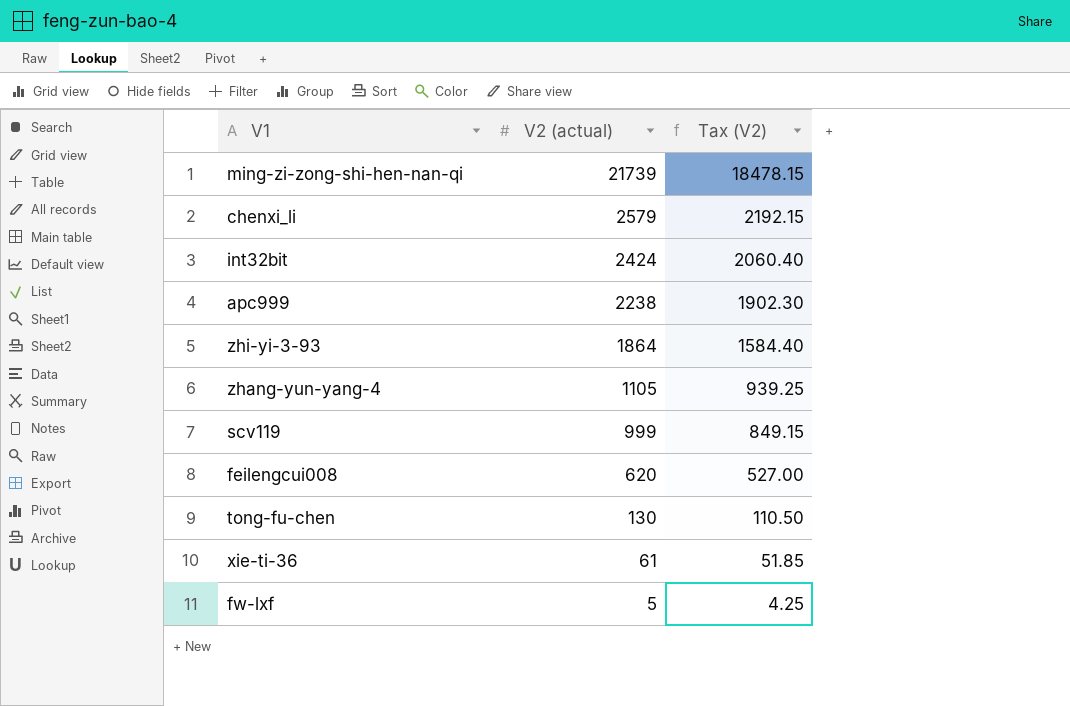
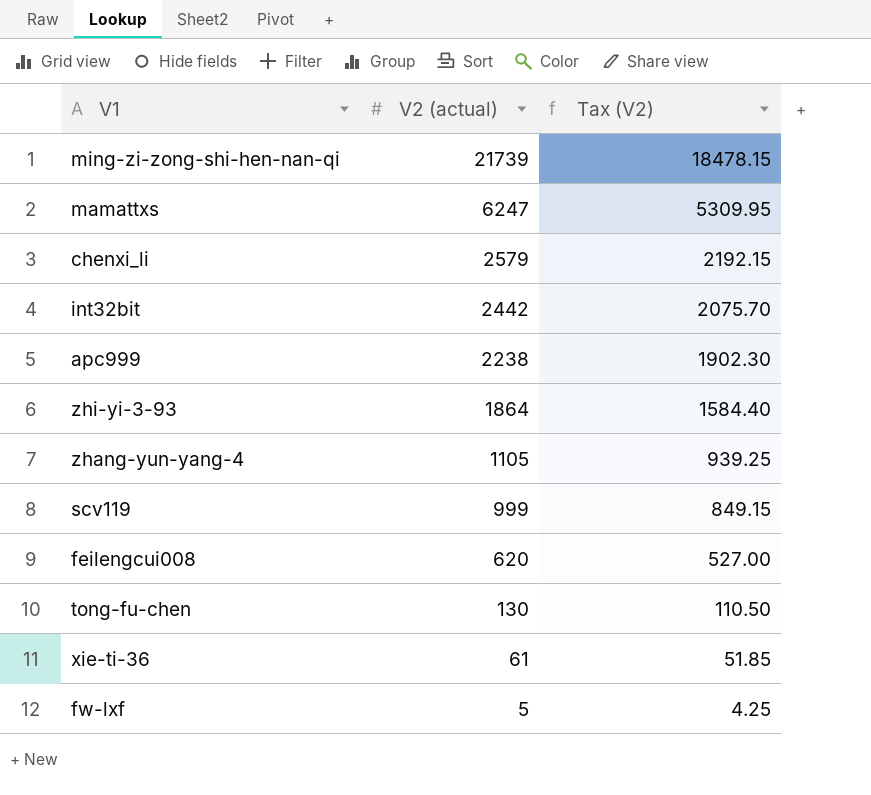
row mamattxs: none -> 6247 | 5309.95
int32bit | V2 (actual): 2424 -> 2442
int32bit | Tax (V2): 2060.40 -> 2075.70

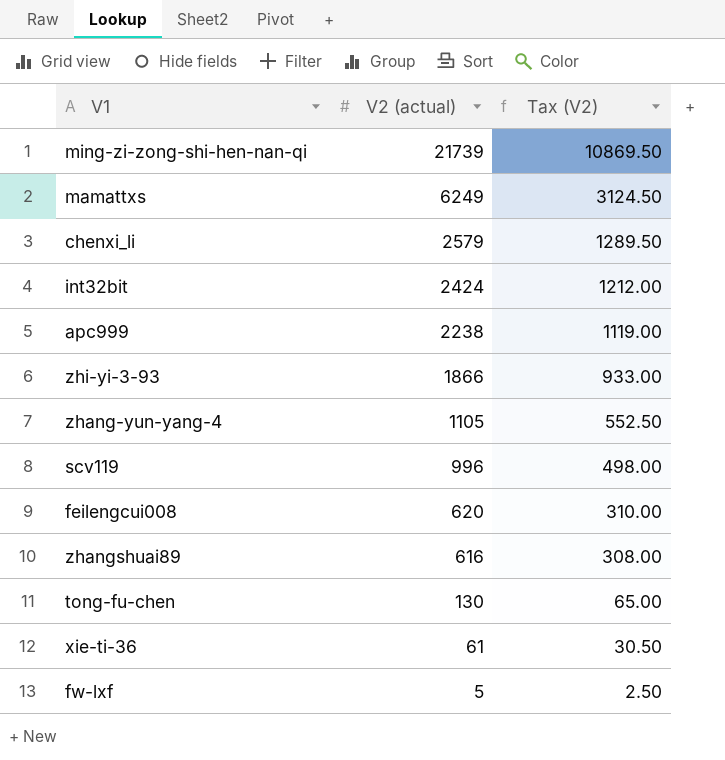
column Tax (V2) | formula: [V2 (actual)] * 0.85 -> [V2 (actual)] * 0.5
mamattxs | V2 (actual): 6247 -> 6249
int32bit | V2 (actual): 2442 -> 2424
zhi-yi-3-93 | V2 (actual): 1864 -> 1866
scv119 | V2 (actual): 999 -> 996
row zhangshuai89: none -> 616 | 308.00

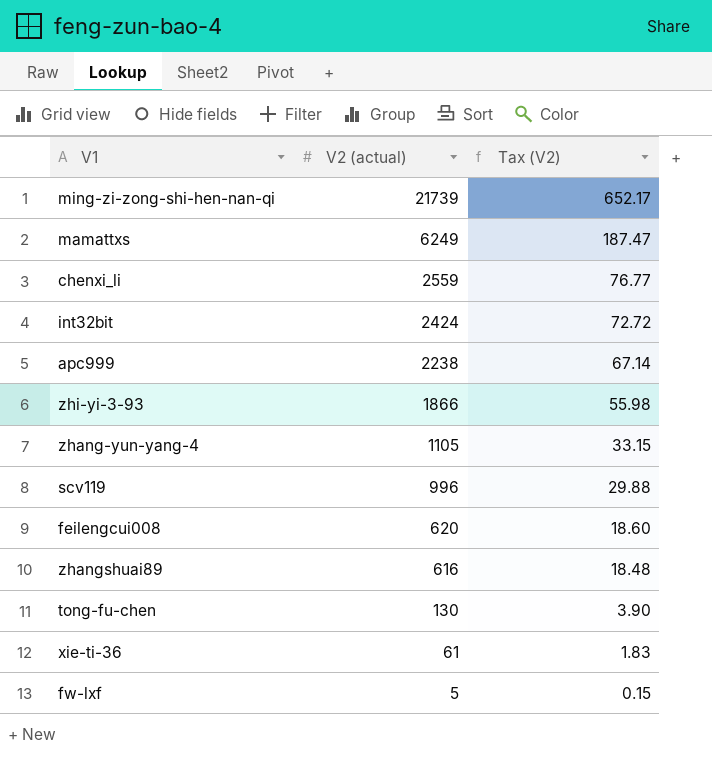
column Tax (V2) | formula: [V2 (actual)] * 0.5 -> [V2 (actual)] * 0.03
chenxi_li | V2 (actual): 2579 -> 2559

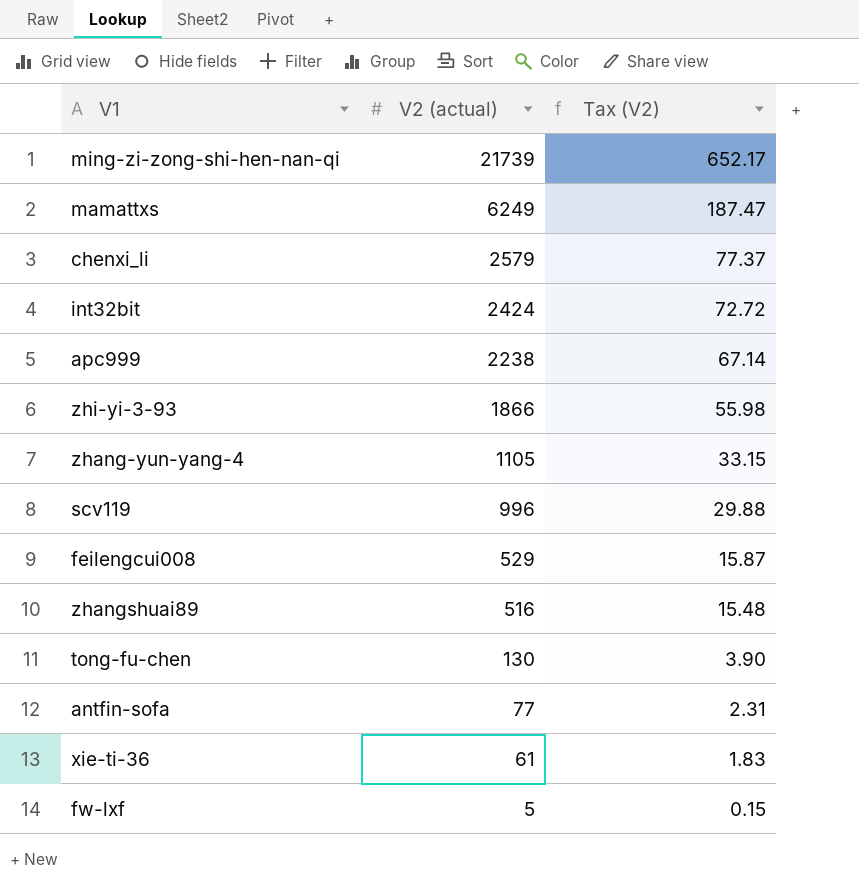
chenxi_li | V2 (actual): 2559 -> 2579
chenxi_li | Tax (V2): 76.77 -> 77.37
feilengcui008 | V2 (actual): 620 -> 529
feilengcui008 | Tax (V2): 18.60 -> 15.87
zhangshuai89 | V2 (actual): 616 -> 516
zhangshuai89 | Tax (V2): 18.48 -> 15.48
row antfin-sofa: none -> 77 | 2.31

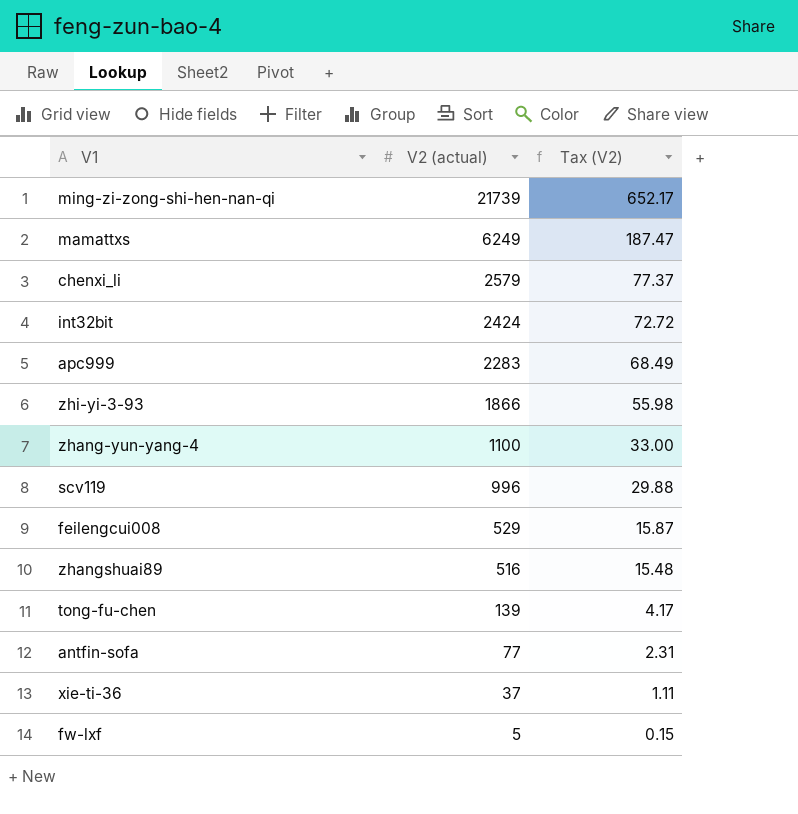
apc999 | V2 (actual): 2238 -> 2283
apc999 | Tax (V2): 67.14 -> 68.49
zhang-yun-yang-4 | V2 (actual): 1105 -> 1100
zhang-yun-yang-4 | Tax (V2): 33.15 -> 33.00
tong-fu-chen | V2 (actual): 130 -> 139
tong-fu-chen | Tax (V2): 3.90 -> 4.17
xie-ti-36 | V2 (actual): 61 -> 37
xie-ti-36 | Tax (V2): 1.83 -> 1.11

